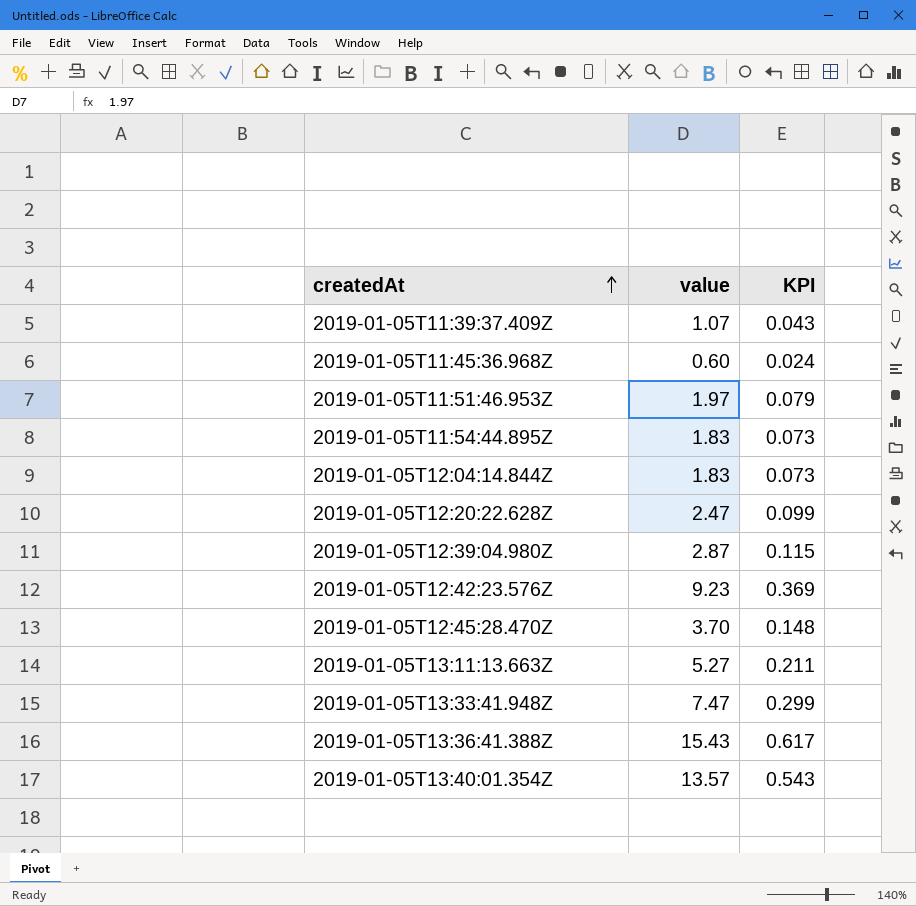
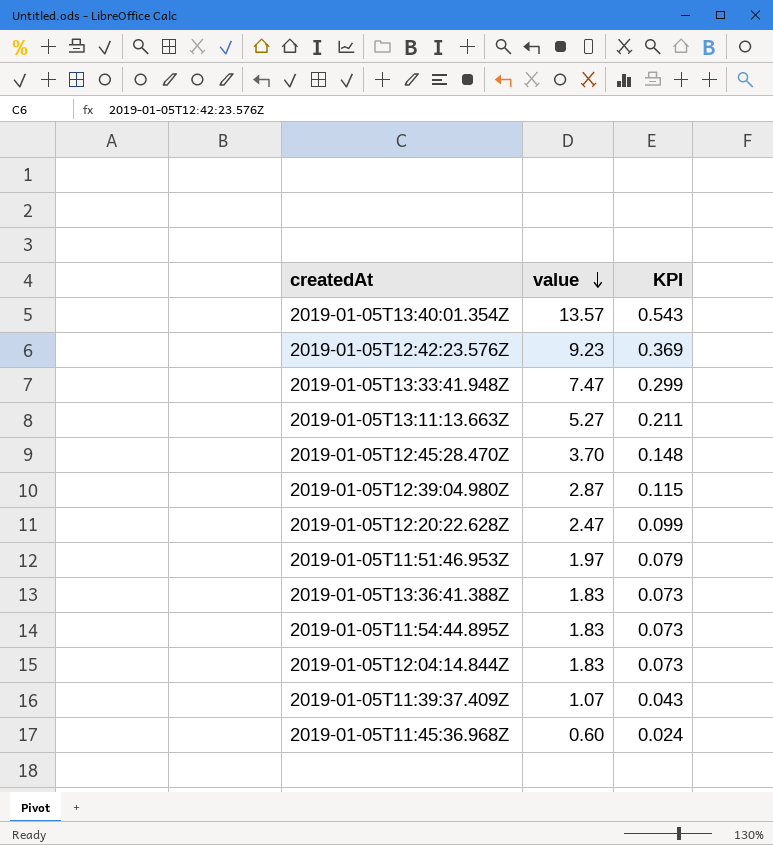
row order: createdAt ascending -> value descending
2019-01-05T13:36:41.388Z | value: 15.43 -> 1.83
2019-01-05T13:36:41.388Z | KPI: 0.617 -> 0.073

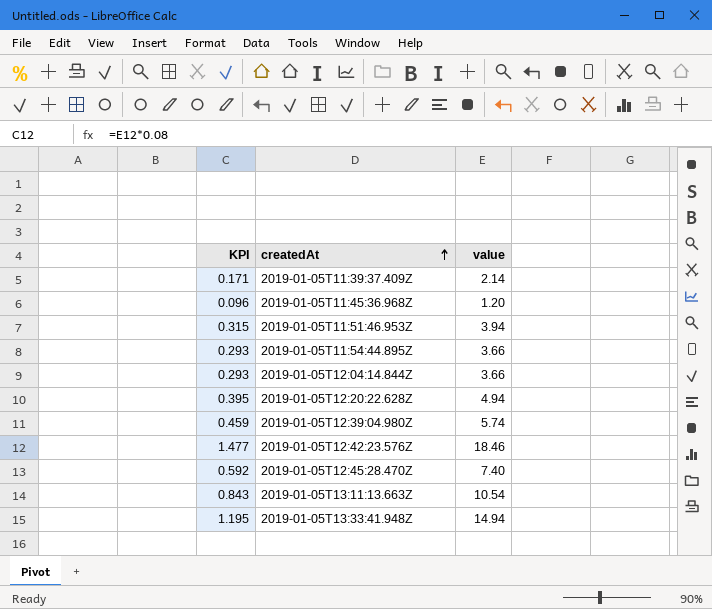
row order: value descending -> createdAt ascending
column KPI | formula: [value] * 0.04 -> [value] * 0.08
column KPI | position: 3 -> 1
row 2019-01-05T13:40:01.354Z: 13.57 | 0.543 -> none
row 2019-01-05T13:36:41.388Z: 1.83 | 0.073 -> none
2019-01-05T11:39:37.409Z | value: 1.07 -> 2.14
2019-01-05T11:45:36.968Z | value: 0.60 -> 1.20
2019-01-05T11:51:46.953Z | value: 1.97 -> 3.94
2019-01-05T11:54:44.895Z | value: 1.83 -> 3.66
2019-01-05T12:04:14.844Z | value: 1.83 -> 3.66
2019-01-05T12:20:22.628Z | value: 2.47 -> 4.94
2019-01-05T12:39:04.980Z | value: 2.87 -> 5.74
2019-01-05T12:42:23.576Z | value: 9.23 -> 18.46
2019-01-05T12:45:28.470Z | value: 3.70 -> 7.40
2019-01-05T13:11:13.663Z | value: 5.27 -> 10.54
2019-01-05T13:33:41.948Z | value: 7.47 -> 14.94

